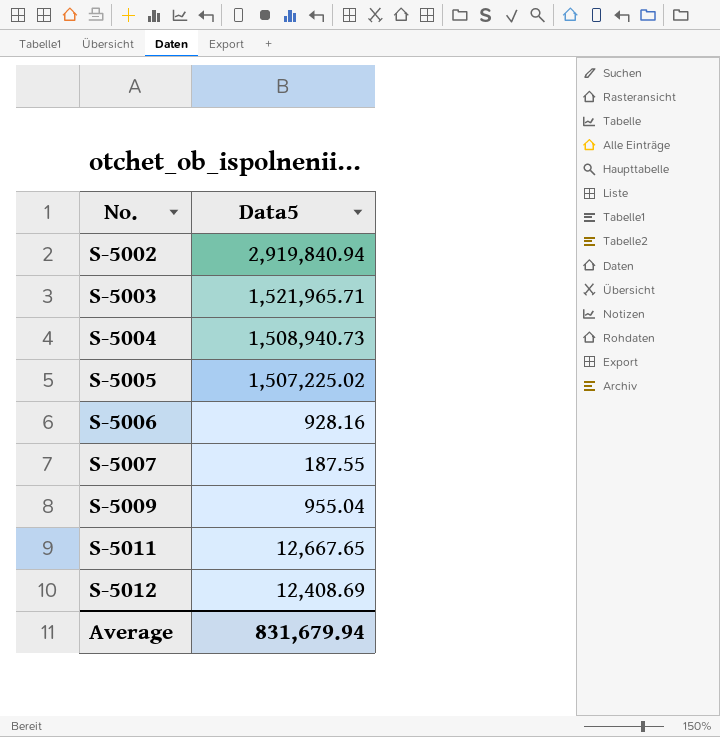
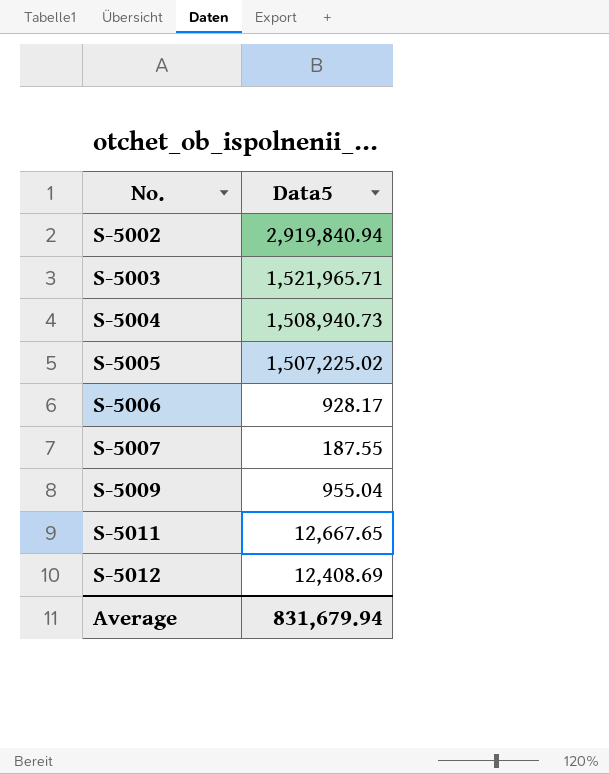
S-5006 | Data5: 928.16 -> 928.17

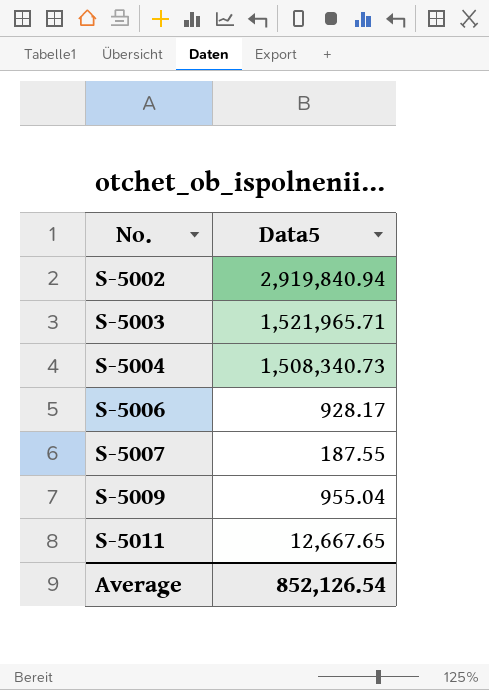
row S-5005: 1,507,225.02 -> none
row S-5012: 12,408.69 -> none
S-5004 | Data5: 1,508,940.73 -> 1,508,340.73
Average | Data5: 831,679.94 -> 852,126.54

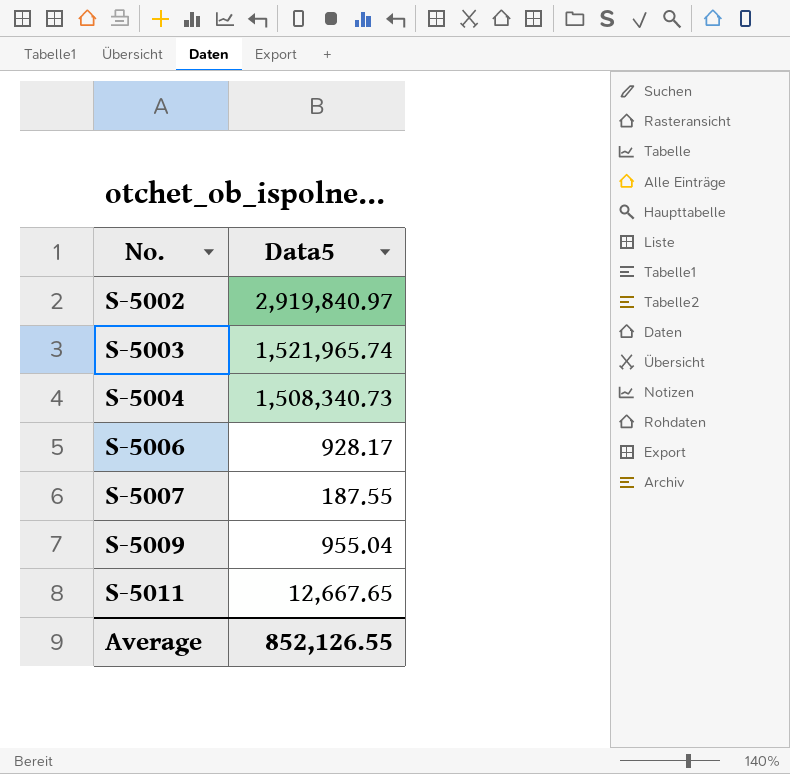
S-5002 | Data5: 2,919,840.94 -> 2,919,840.97
S-5003 | Data5: 1,521,965.71 -> 1,521,965.74
Average | Data5: 852,126.54 -> 852,126.55

